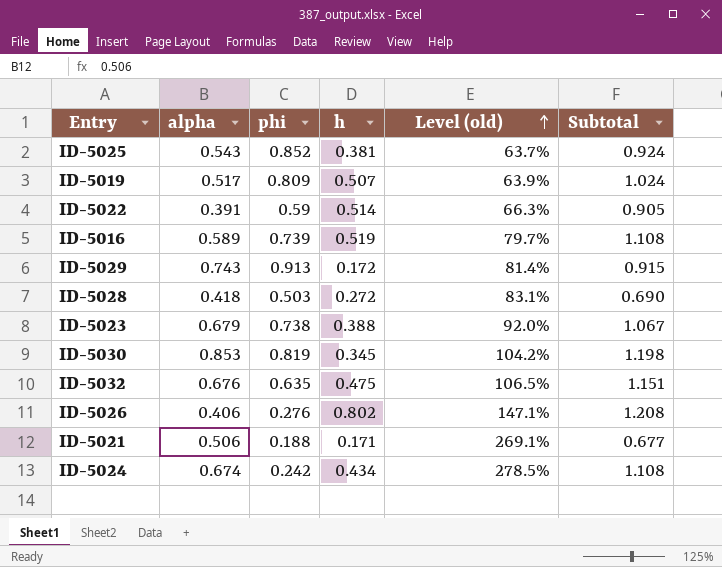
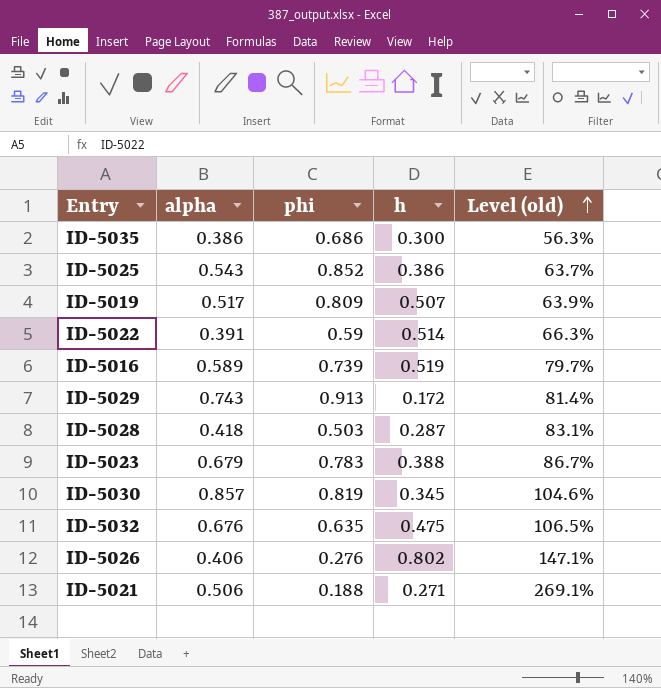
column Subtotal | formula: [alpha] + [h] -> none
row ID-5024: 0.674 | 0.242 | 0.434 | 278.5% | 1.108 -> none
row ID-5035: none -> 0.386 | 0.686 | 0.300 | 56.3%
ID-5025 | h: 0.381 -> 0.386
ID-5028 | h: 0.272 -> 0.287
ID-5023 | phi: 0.738 -> 0.783
ID-5023 | Level (old): 92.0% -> 86.7%
ID-5030 | alpha: 0.853 -> 0.857
ID-5030 | Level (old): 104.2% -> 104.6%
ID-5021 | h: 0.171 -> 0.271

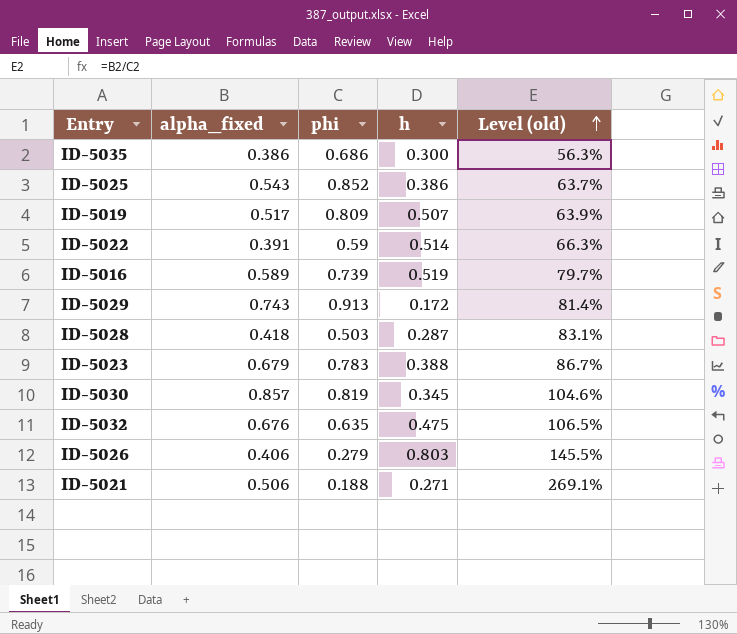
column name: alpha -> alpha_fixed
ID-5026 | phi: 0.276 -> 0.279
ID-5026 | h: 0.802 -> 0.803
ID-5026 | Level (old): 147.1% -> 145.5%

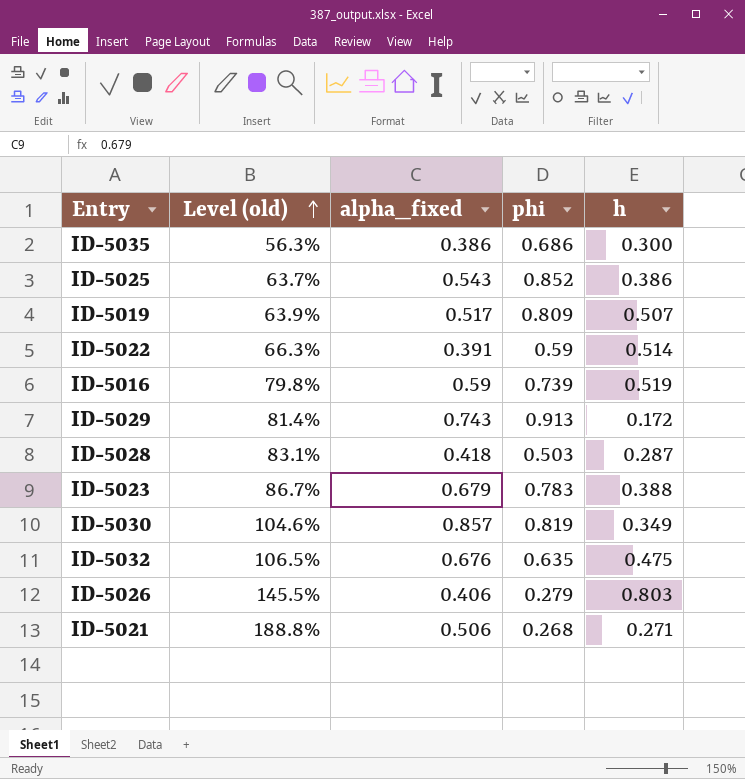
column Level (old) | position: 5 -> 2
ID-5016 | Level (old): 79.7% -> 79.8%
ID-5016 | alpha_fixed: 0.589 -> 0.59
ID-5030 | h: 0.345 -> 0.349
ID-5021 | Level (old): 269.1% -> 188.8%
ID-5021 | phi: 0.188 -> 0.268

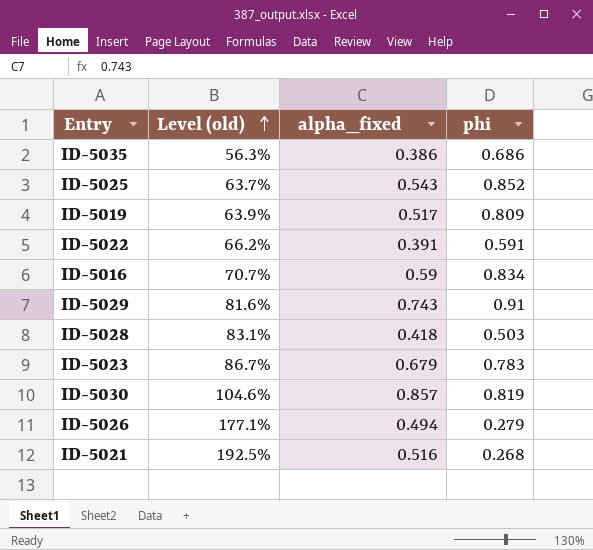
column h | position: 5 -> none
row ID-5032: 106.5% | 0.676 | 0.635 | 0.475 -> none
ID-5022 | Level (old): 66.3% -> 66.2%
ID-5022 | phi: 0.59 -> 0.591
ID-5016 | Level (old): 79.8% -> 70.7%
ID-5016 | phi: 0.739 -> 0.834
ID-5029 | Level (old): 81.4% -> 81.6%
ID-5029 | phi: 0.913 -> 0.91
ID-5026 | Level (old): 145.5% -> 177.1%
ID-5026 | alpha_fixed: 0.406 -> 0.494
ID-5021 | Level (old): 188.8% -> 192.5%
ID-5021 | alpha_fixed: 0.506 -> 0.516

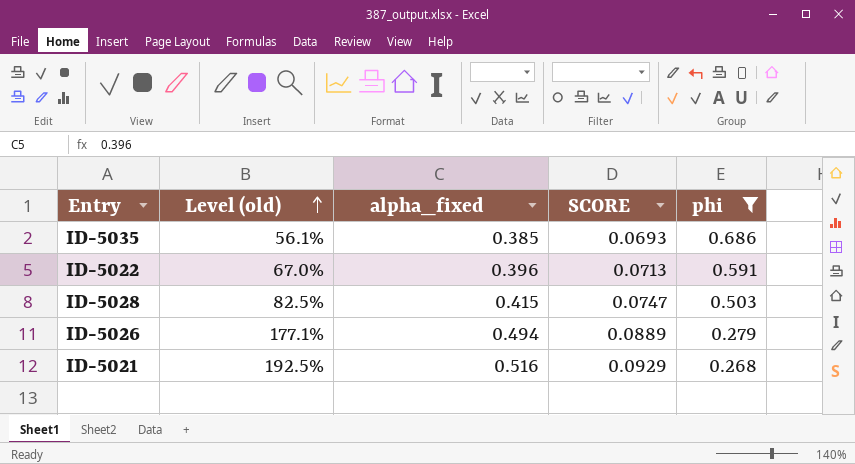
filter: none -> phi <= 0.686
column SCORE | formula: none -> [alpha_fixed] * 0.18
ID-5035 | Level (old): 56.3% -> 56.1%
ID-5035 | alpha_fixed: 0.386 -> 0.385
ID-5022 | Level (old): 66.2% -> 67.0%
ID-5022 | alpha_fixed: 0.391 -> 0.396
ID-5028 | Level (old): 83.1% -> 82.5%
ID-5028 | alpha_fixed: 0.418 -> 0.415

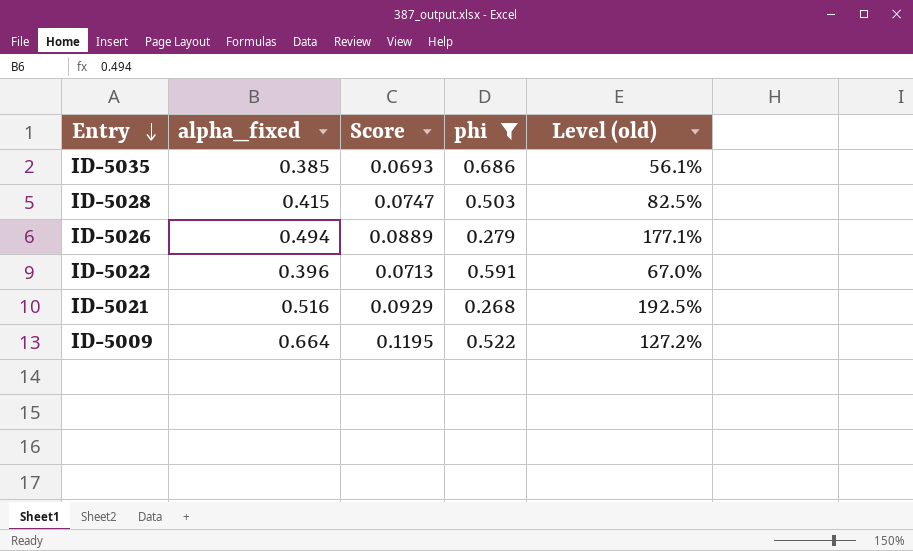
row order: Level (old) ascending -> Entry descending
column name: SCORE -> Score
column Level (old) | position: 2 -> 5
row ID-5009: none -> 0.664 | 0.1195 | 0.522 | 127.2%

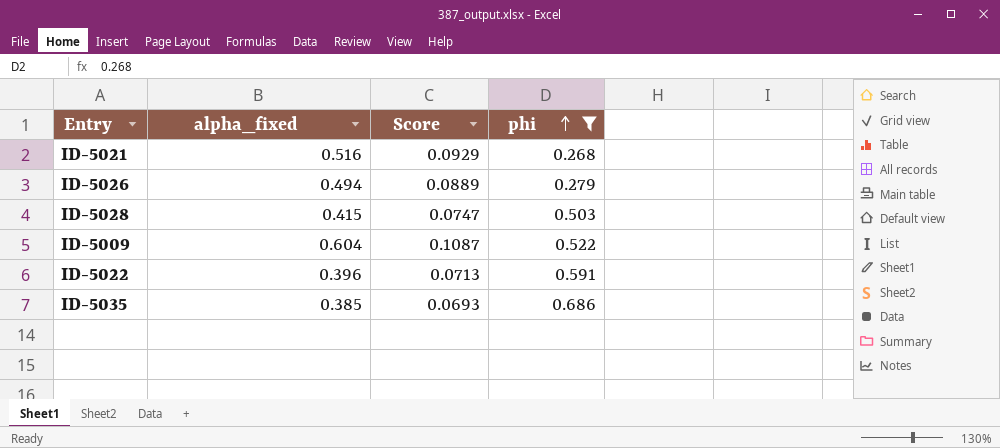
row order: Entry descending -> phi ascending
column Level (old) | formula: [alpha_fixed] / [phi] -> none
ID-5009 | alpha_fixed: 0.664 -> 0.604
ID-5009 | Score: 0.1195 -> 0.1087

